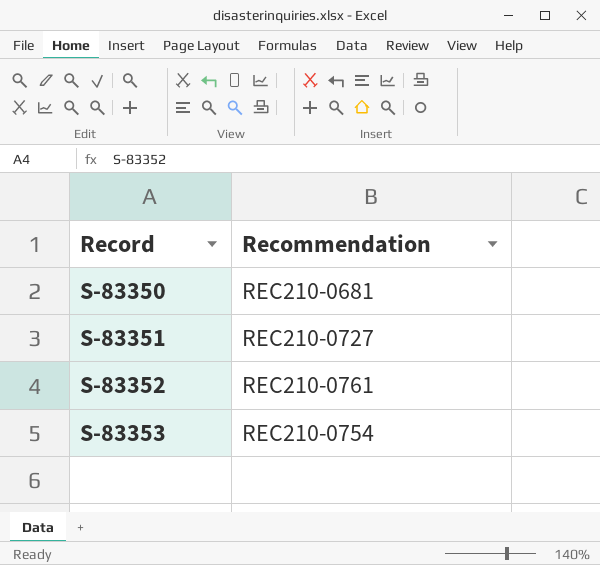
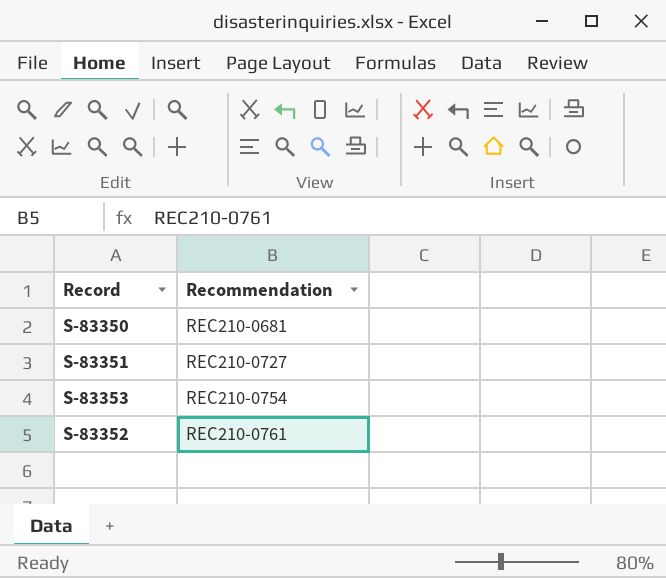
row order: Record ascending -> Recommendation ascending

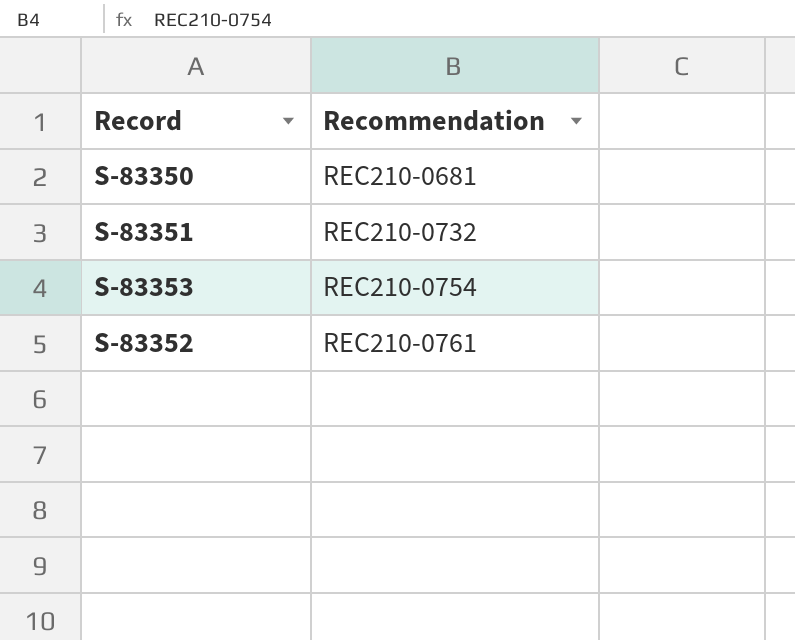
S-83351 | Recommendation: REC210-0727 -> REC210-0732

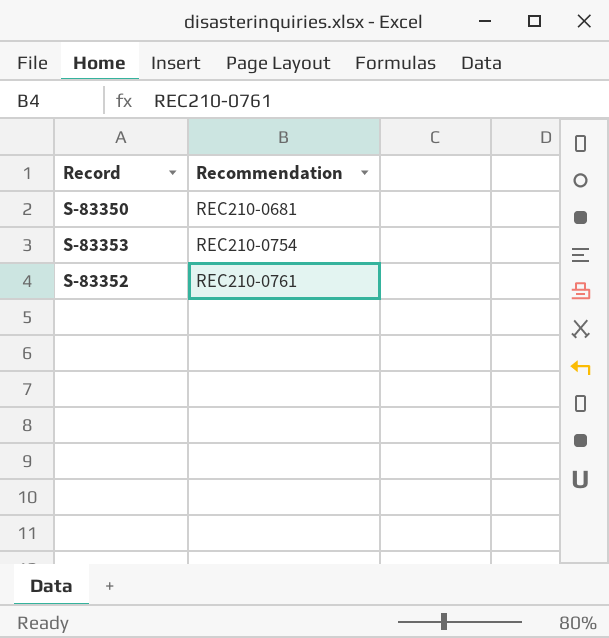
row S-83351: REC210-0732 -> none

